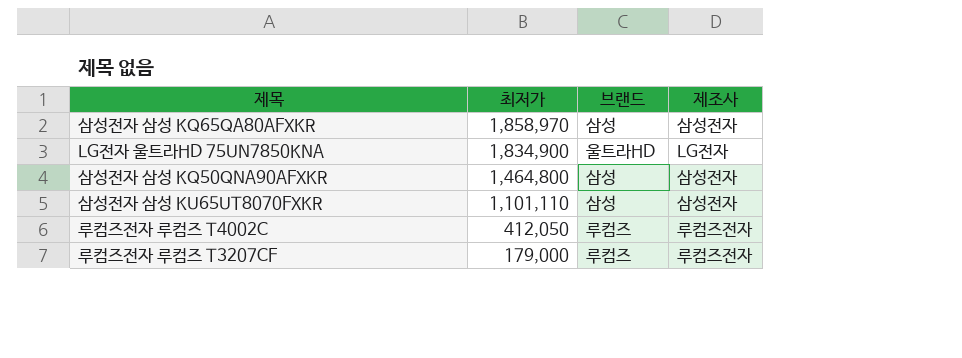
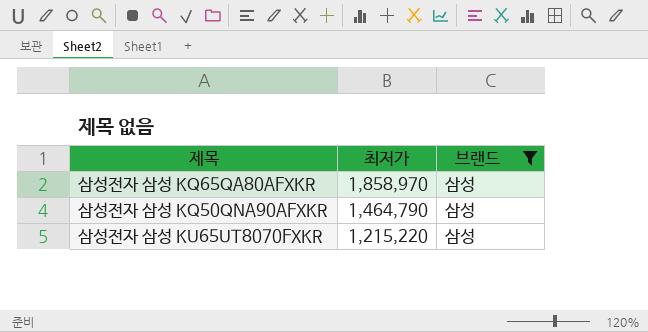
filter: none -> 브랜드 = 삼성
column 제조사 | position: 4 -> none
삼성전자 삼성 KQ50QNA90AFXKR | 최저가: 1,464,800 -> 1,464,790
삼성전자 삼성 KU65UT8070FXKR | 최저가: 1,101,110 -> 1,215,220

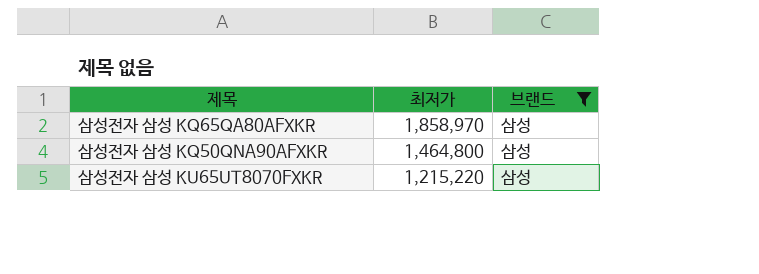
삼성전자 삼성 KQ50QNA90AFXKR | 최저가: 1,464,790 -> 1,464,800

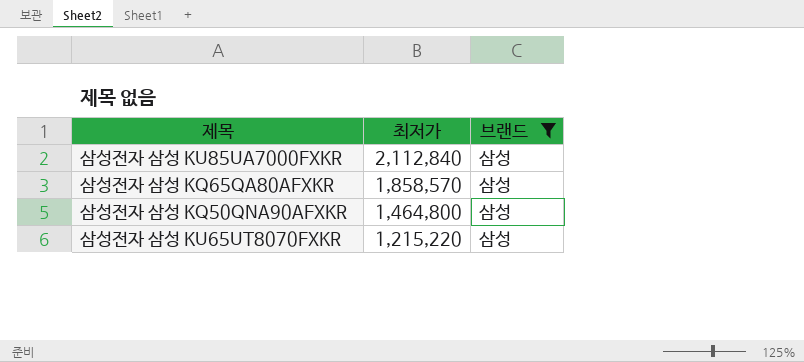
row 삼성전자 삼성 KU85UA7000FXKR: none -> 2,112,840 | 삼성
삼성전자 삼성 KQ65QA80AFXKR | 최저가: 1,858,970 -> 1,858,570

